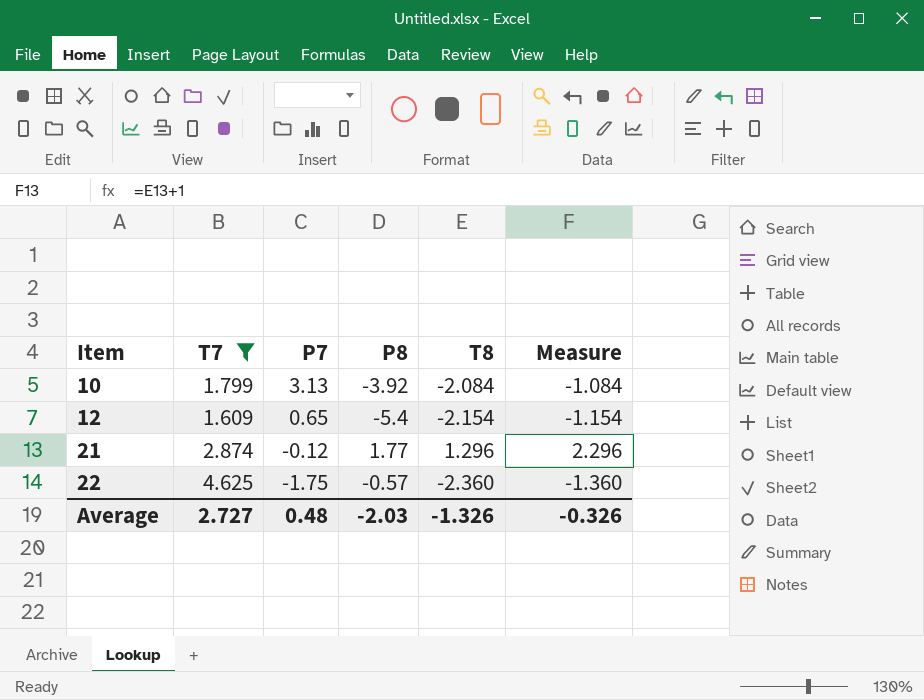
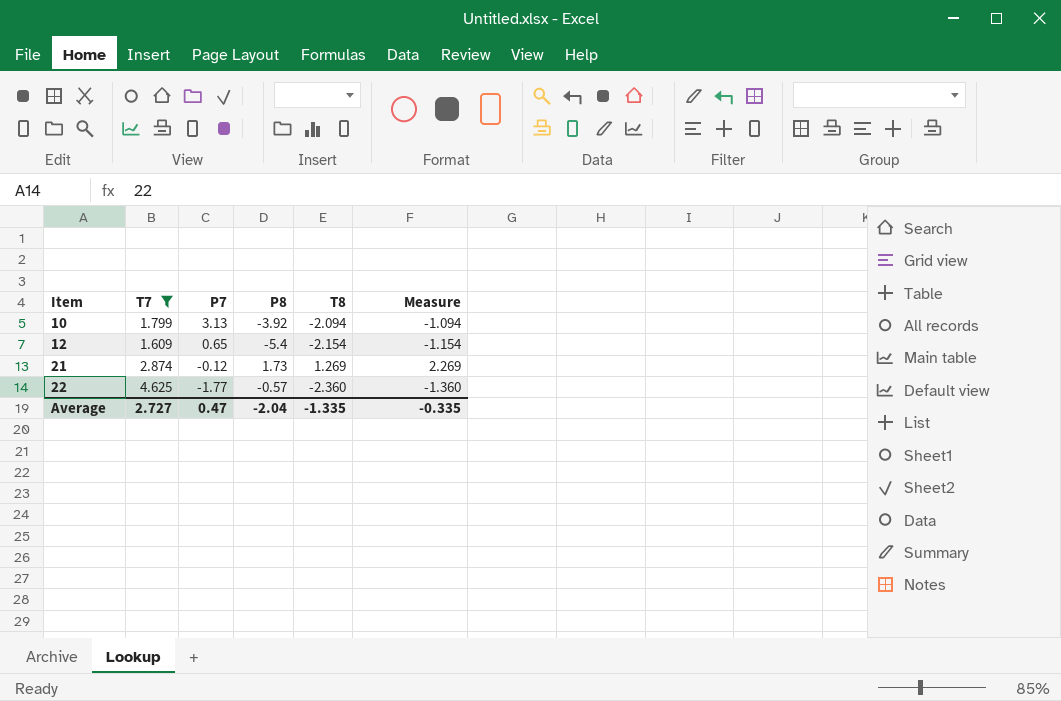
10 | T8: -2.084 -> -2.094
10 | Measure: -1.084 -> -1.094
21 | P8: 1.77 -> 1.73
21 | T8: 1.296 -> 1.269
21 | Measure: 2.296 -> 2.269
22 | P7: -1.75 -> -1.77
Average | P7: 0.48 -> 0.47
Average | P8: -2.03 -> -2.04
Average | T8: -1.326 -> -1.335
Average | Measure: -0.326 -> -0.335

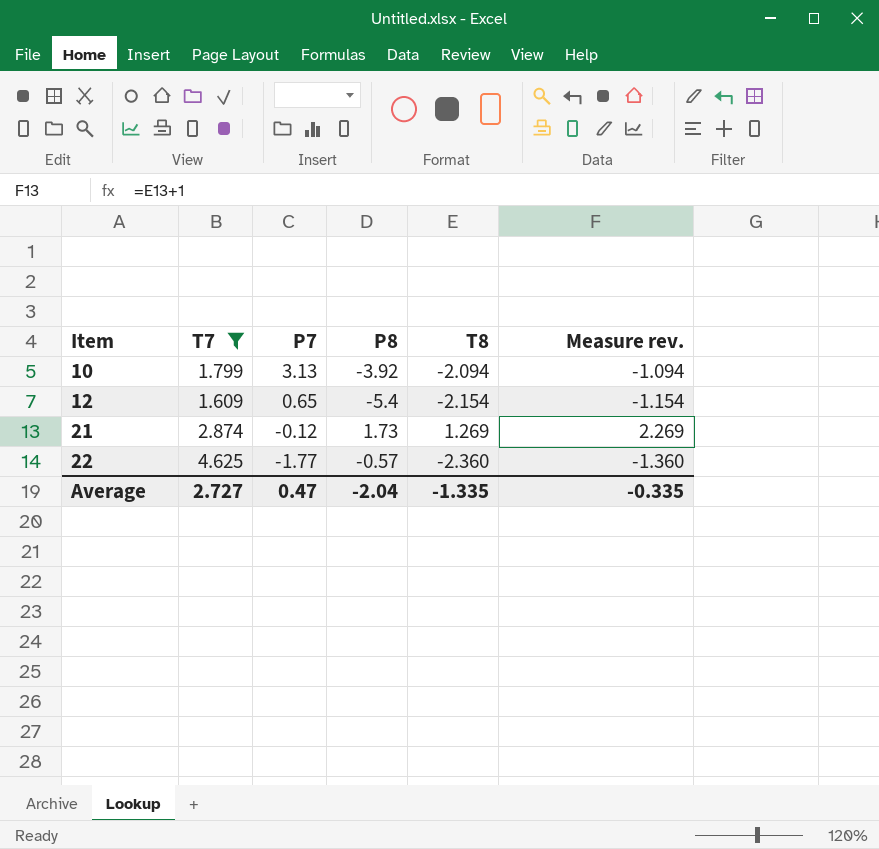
column name: Measure -> Measure rev.

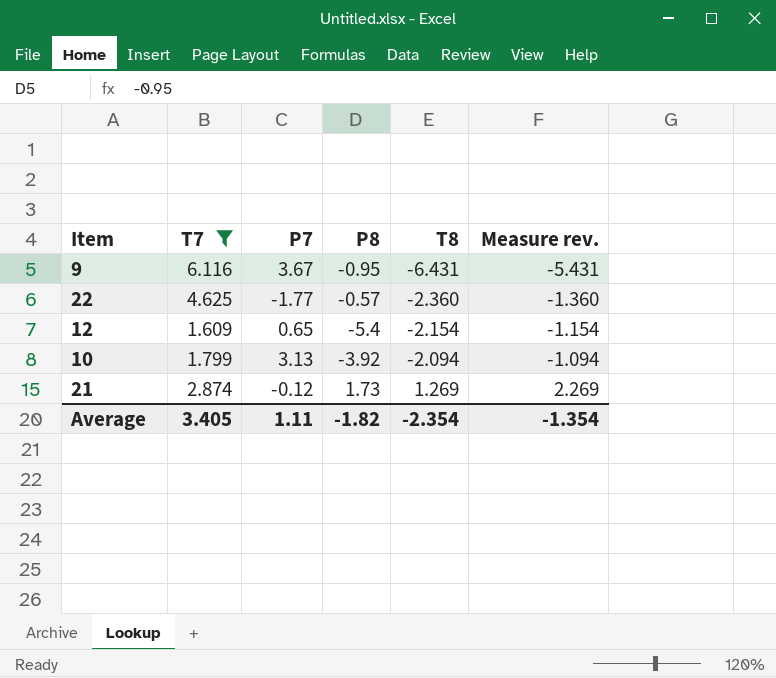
row order: Item ascending -> T8 ascending
row 9: none -> 6.116 | 3.67 | -0.95 | -6.431 | -5.431
Average | T7: 2.727 -> 3.405
Average | P7: 0.47 -> 1.11
Average | P8: -2.04 -> -1.82
Average | T8: -1.335 -> -2.354
Average | Measure rev.: -0.335 -> -1.354

